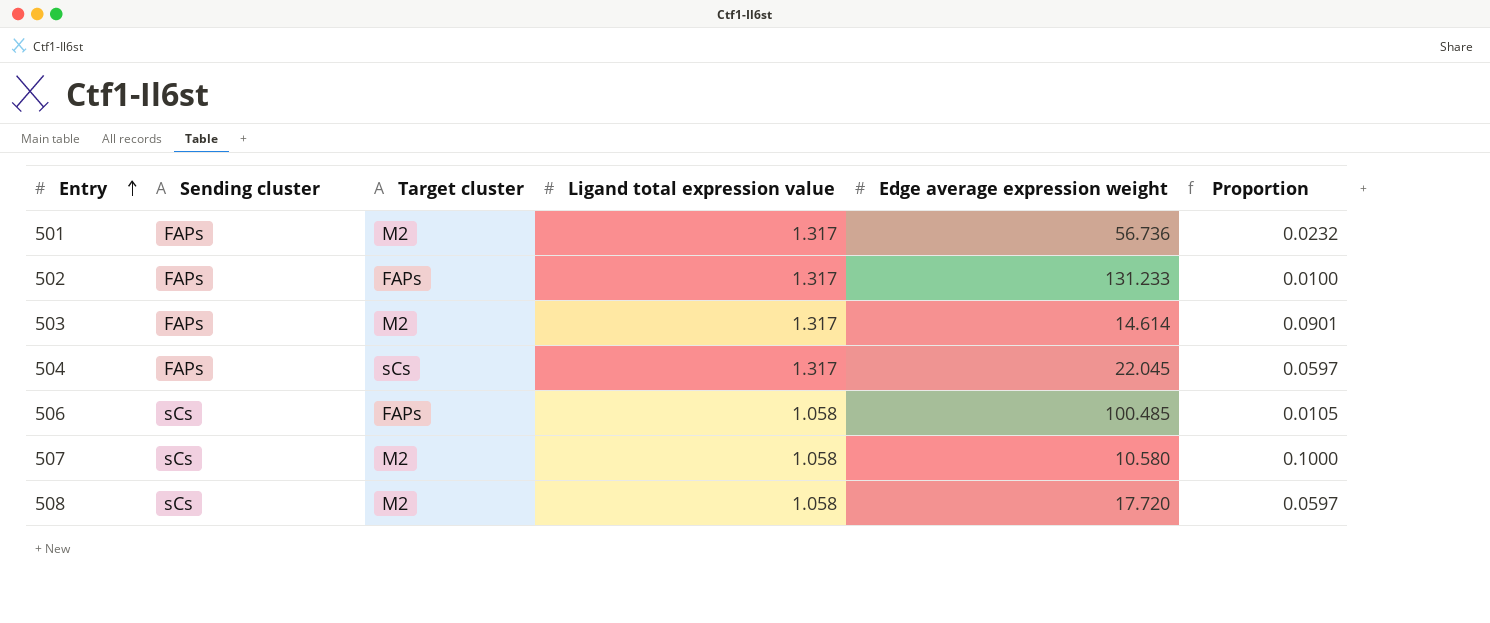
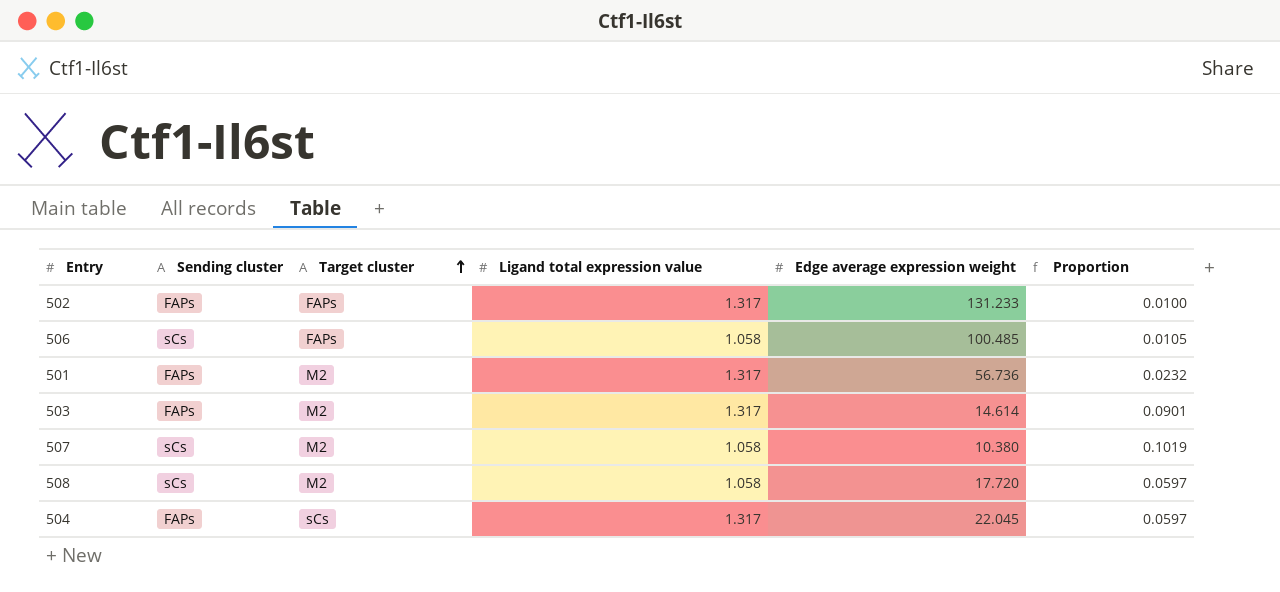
row order: Entry ascending -> Target cluster ascending
507 | Edge average expression weight: 10.580 -> 10.380
507 | Proportion: 0.1000 -> 0.1019

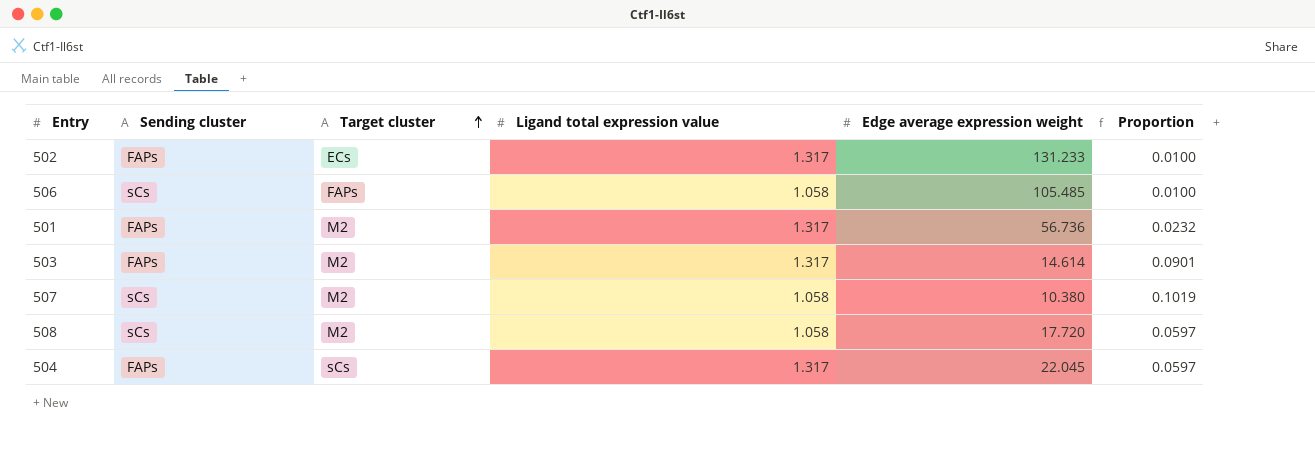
502 | Target cluster: FAPs -> ECs
506 | Edge average expression weight: 100.485 -> 105.485
506 | Proportion: 0.0105 -> 0.0100

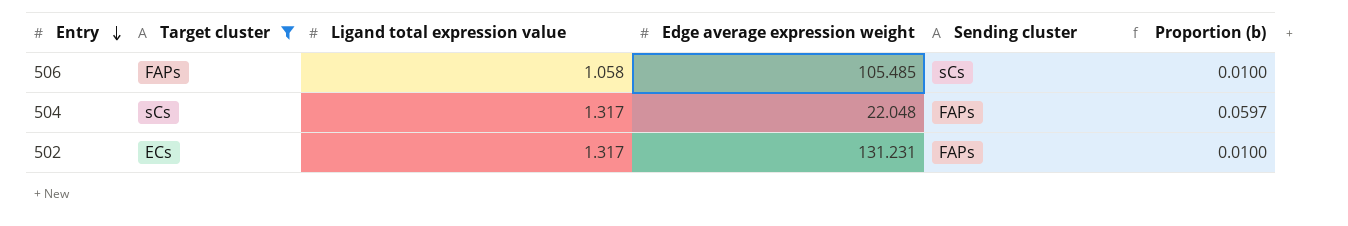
filter: none -> Target cluster != M2
row order: Target cluster ascending -> Entry descending
column Sending cluster | position: 2 -> 5
column name: Proportion -> Proportion (b)
504 | Edge average expression weight: 22.045 -> 22.048
502 | Edge average expression weight: 131.233 -> 131.231

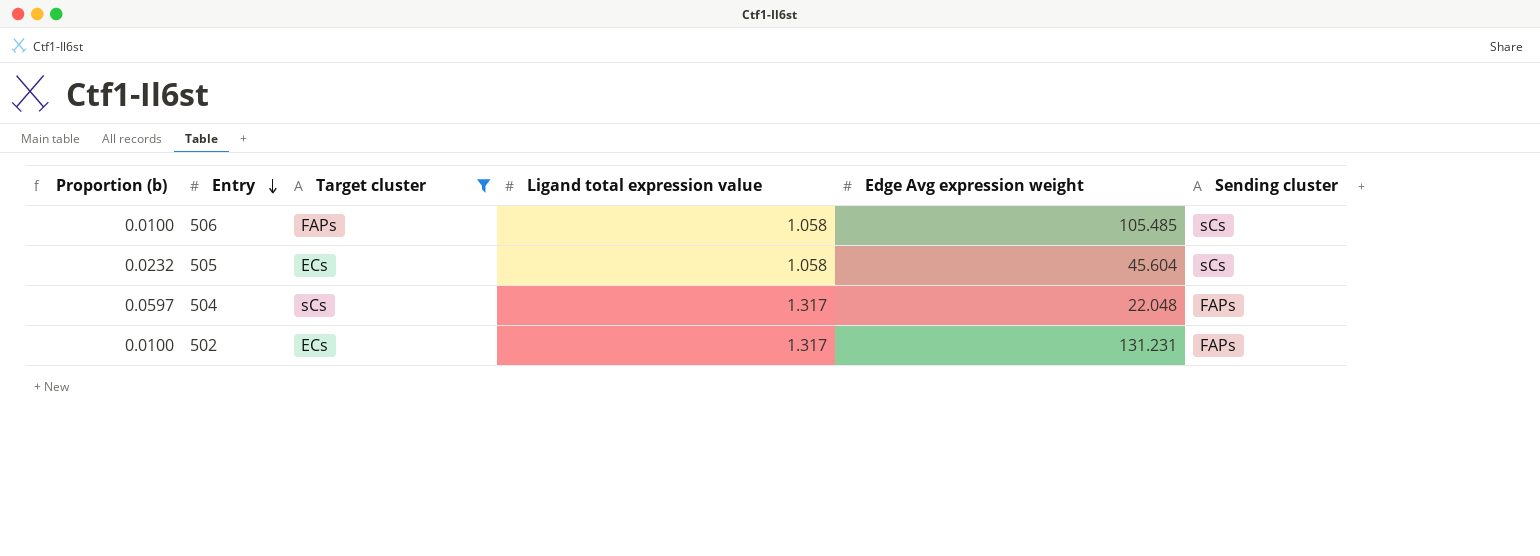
column Proportion (b) | position: 6 -> 1
column name: Edge average expression weight -> Edge Avg expression weight
row 505: none -> 0.0232 | ECs | 1.058 | 45.604 | sCs

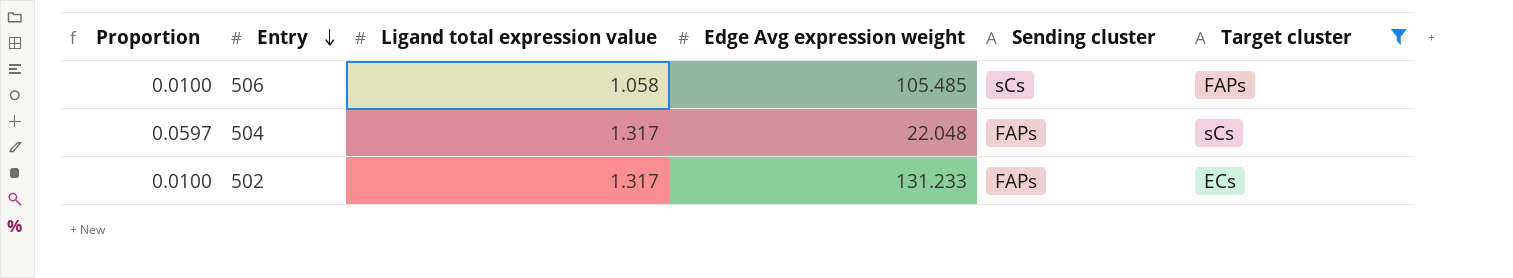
column name: Proportion (b) -> Proportion
column Target cluster | position: 3 -> 6
row 505: 0.0232 | ECs | 1.058 | 45.604 | sCs -> none
502 | Edge Avg expression weight: 131.231 -> 131.233

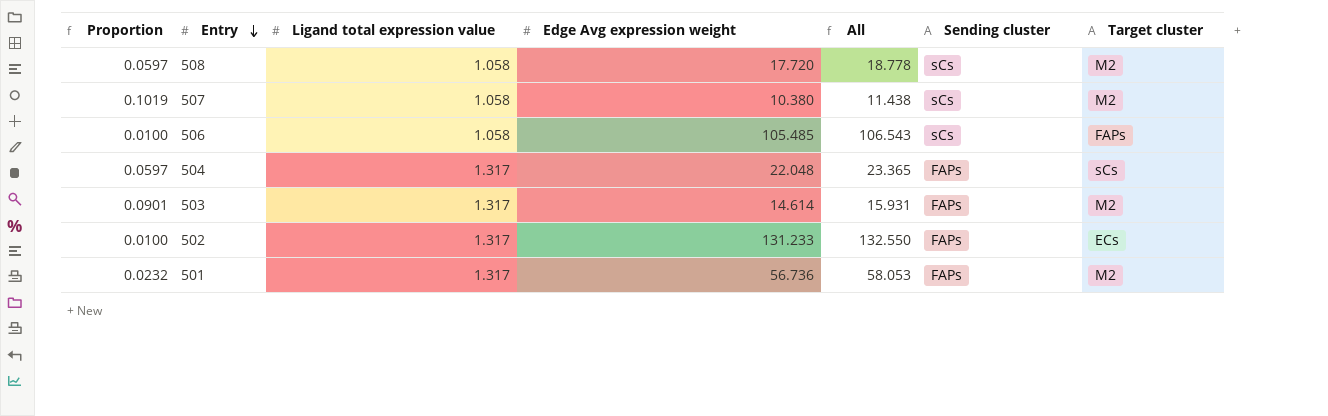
filter: Target cluster != M2 -> none
column All | formula: none -> [Ligand total expression value] + [Edge Avg expression weight]

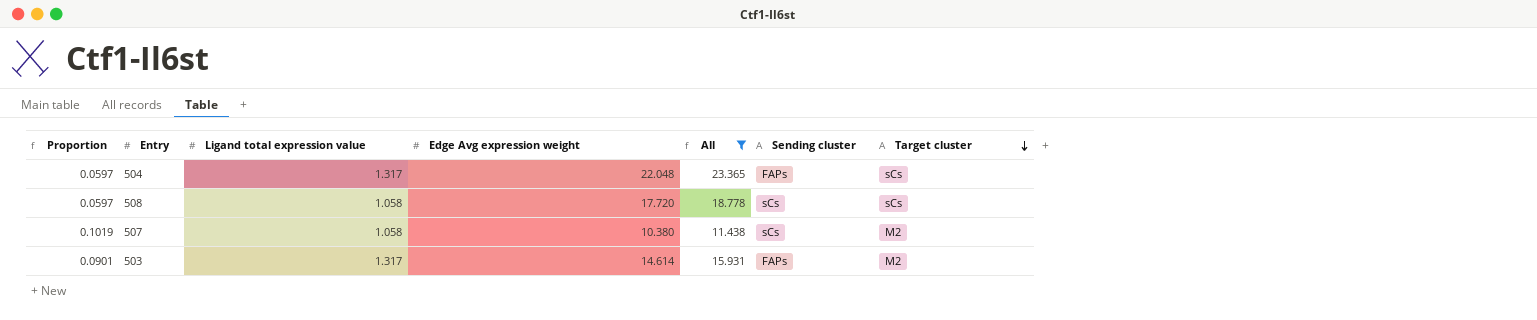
filter: none -> All <= 23.365
row order: Entry descending -> Target cluster descending
508 | Target cluster: M2 -> sCs

